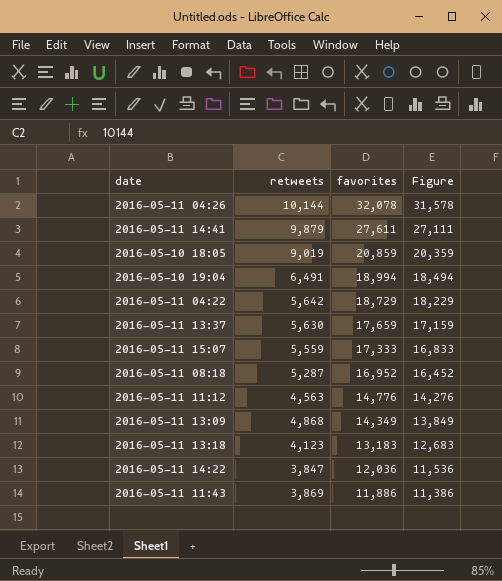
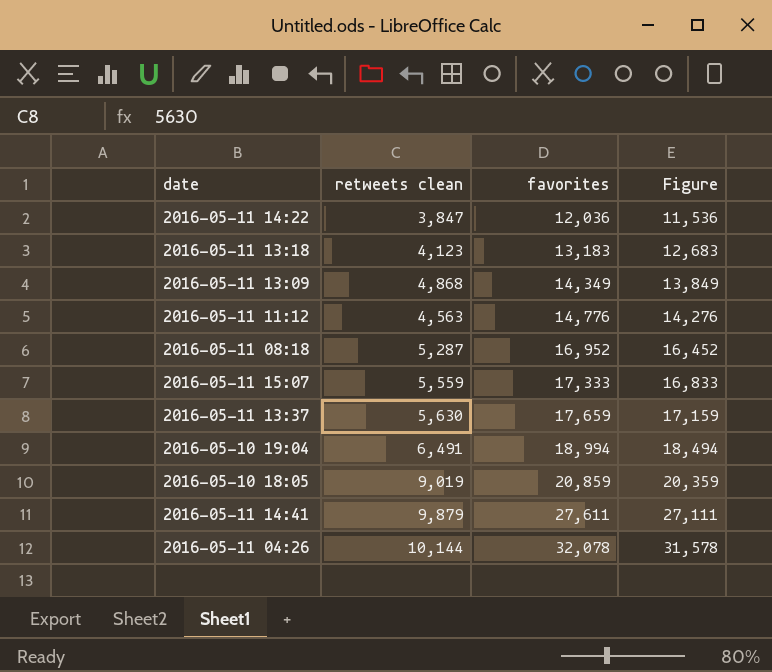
row order: favorites descending -> favorites ascending
column name: retweets -> retweets clean
row 2016-05-11 04:22: 5,642 | 18,729 | 18,229 -> none
row 2016-05-11 11:43: 3,869 | 11,886 | 11,386 -> none

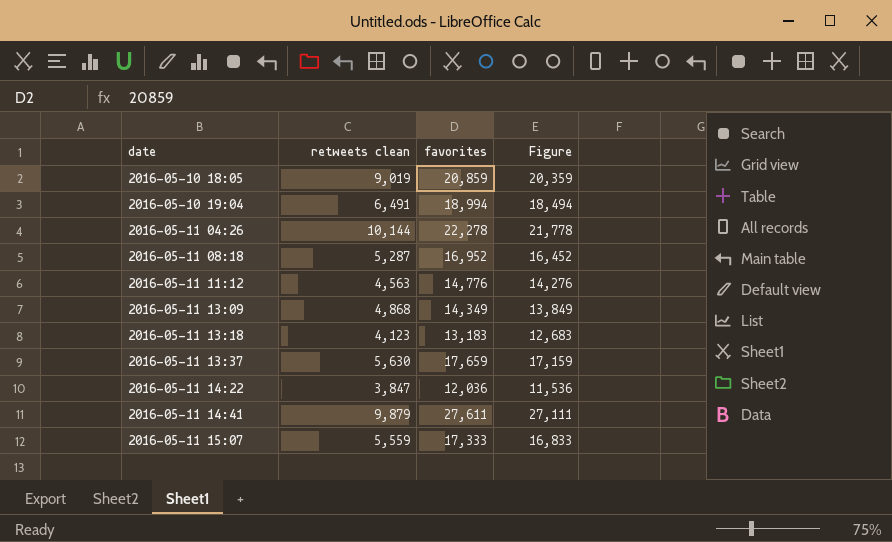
row order: favorites ascending -> date ascending
2016-05-11 04:26 | favorites: 32,078 -> 22,278
2016-05-11 04:26 | Figure: 31,578 -> 21,778

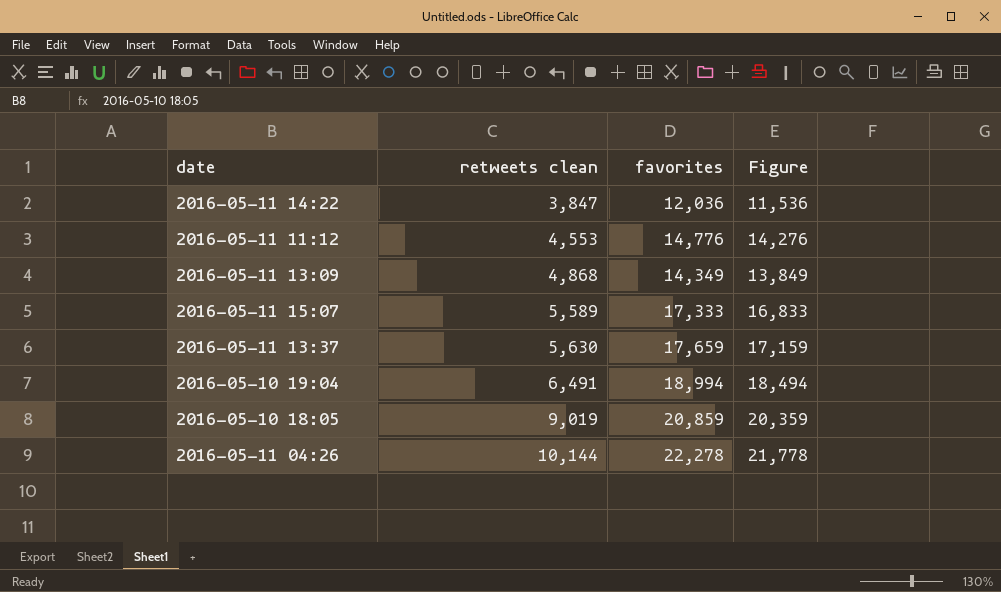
row order: date ascending -> retweets clean ascending
row 2016-05-11 08:18: 5,287 | 16,952 | 16,452 -> none
row 2016-05-11 13:18: 4,123 | 13,183 | 12,683 -> none
row 2016-05-11 14:41: 9,879 | 27,611 | 27,111 -> none
2016-05-11 11:12 | retweets clean: 4,563 -> 4,553
2016-05-11 15:07 | retweets clean: 5,559 -> 5,589

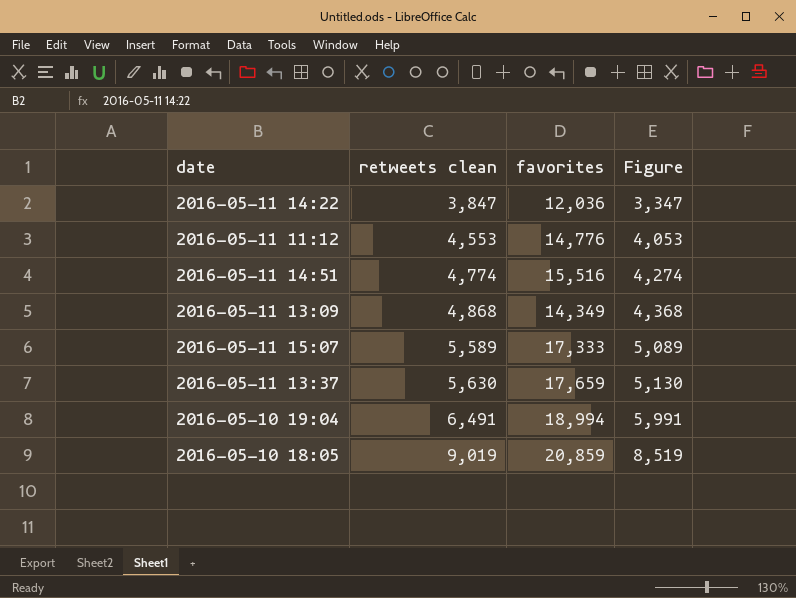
column Figure | formula: [favorites] - 500 -> [retweets clean] - 500
row 2016-05-11 04:26: 10,144 | 22,278 | 21,778 -> none
row 2016-05-11 14:51: none -> 4,774 | 15,516 | 4,274

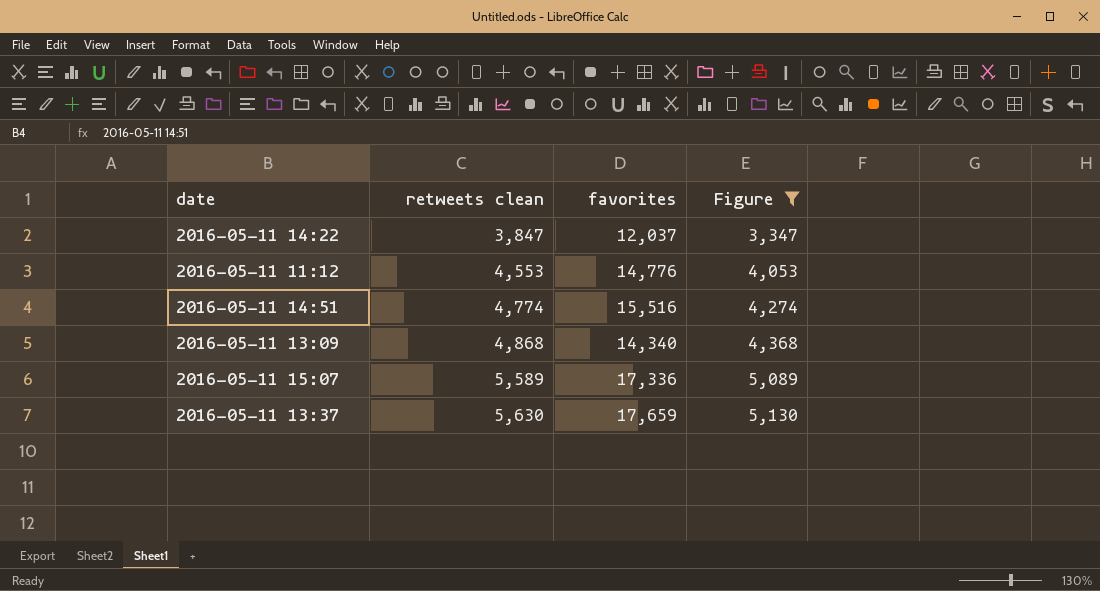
filter: none -> Figure <= 5,130
2016-05-11 14:22 | favorites: 12,036 -> 12,037
2016-05-11 13:09 | favorites: 14,349 -> 14,340
2016-05-11 15:07 | favorites: 17,333 -> 17,336

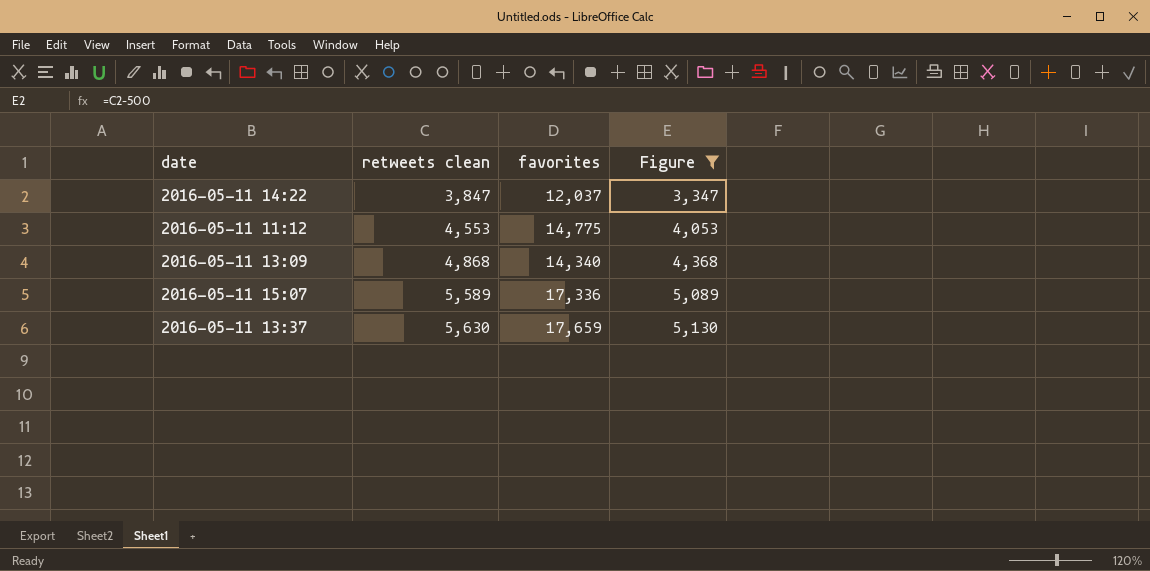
row 2016-05-11 14:51: 4,774 | 15,516 | 4,274 -> none
2016-05-11 11:12 | favorites: 14,776 -> 14,775

